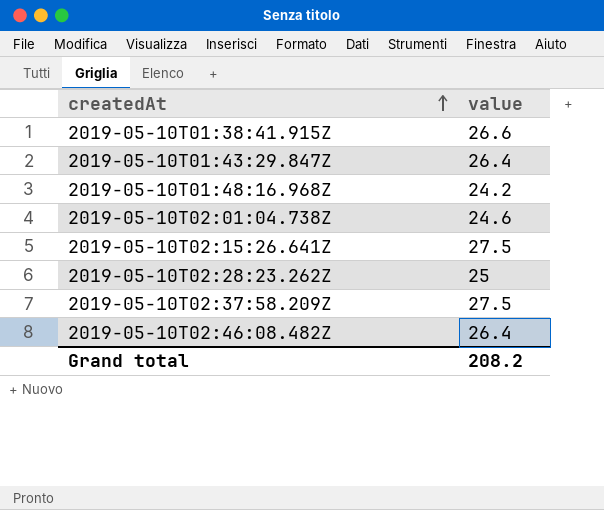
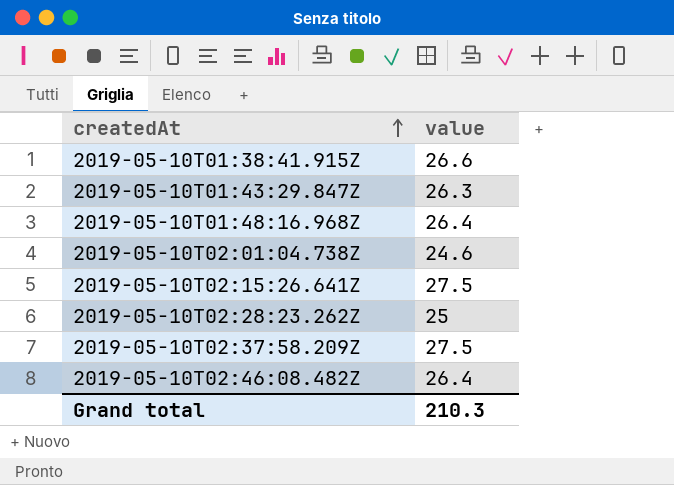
2019-05-10T01:43:29.847Z | value: 26.4 -> 26.3
2019-05-10T01:48:16.968Z | value: 24.2 -> 26.4
Grand total | value: 208.2 -> 210.3

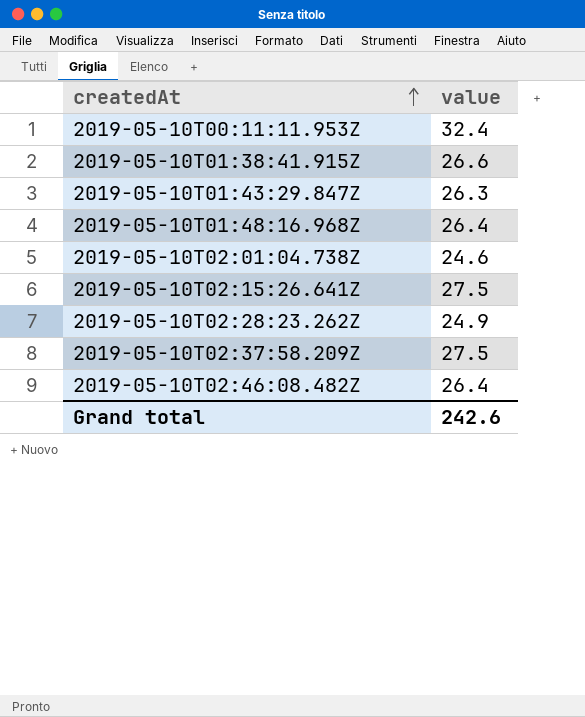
row 2019-05-10T00:11:11.953Z: none -> 32.4
2019-05-10T02:28:23.262Z | value: 25 -> 24.9
Grand total | value: 210.3 -> 242.6

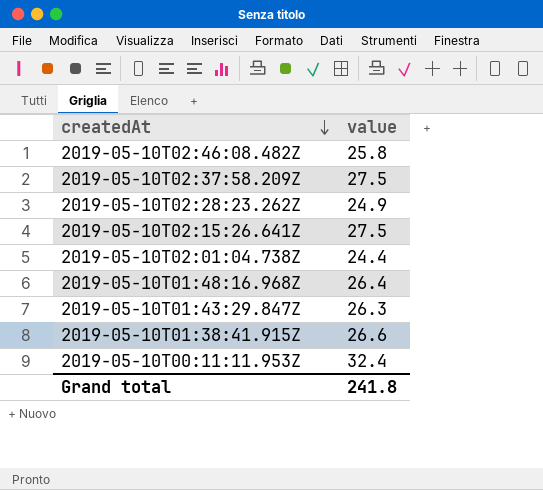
row order: createdAt ascending -> createdAt descending
2019-05-10T02:46:08.482Z | value: 26.4 -> 25.8
2019-05-10T02:01:04.738Z | value: 24.6 -> 24.4
Grand total | value: 242.6 -> 241.8

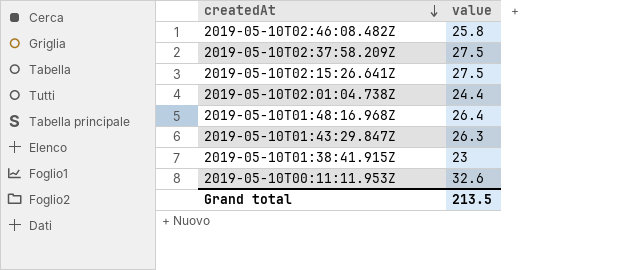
row 2019-05-10T02:28:23.262Z: 24.9 -> none
2019-05-10T01:38:41.915Z | value: 26.6 -> 23
2019-05-10T00:11:11.953Z | value: 32.4 -> 32.6
Grand total | value: 241.8 -> 213.5

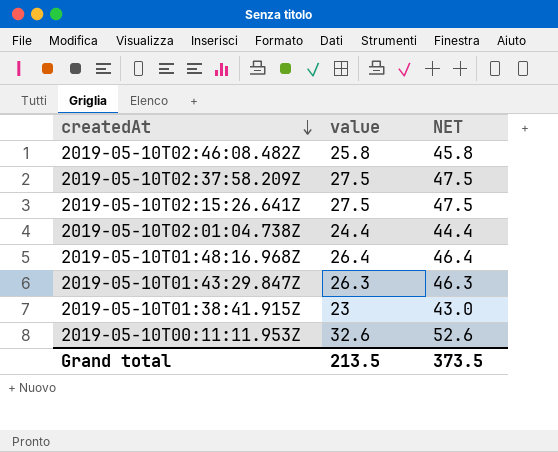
column NET | formula: none -> [value] + 20

